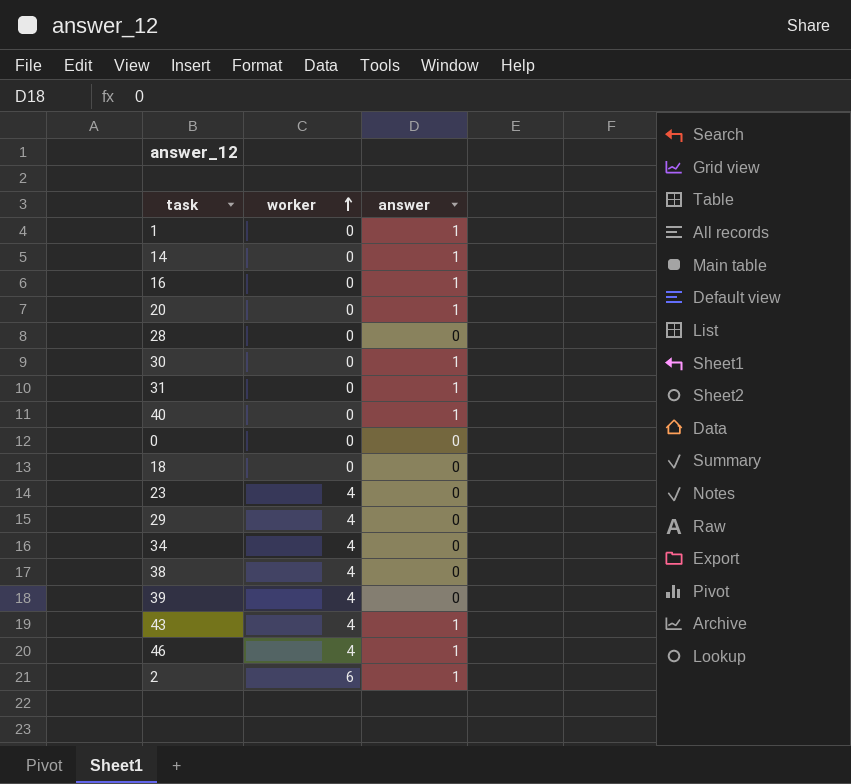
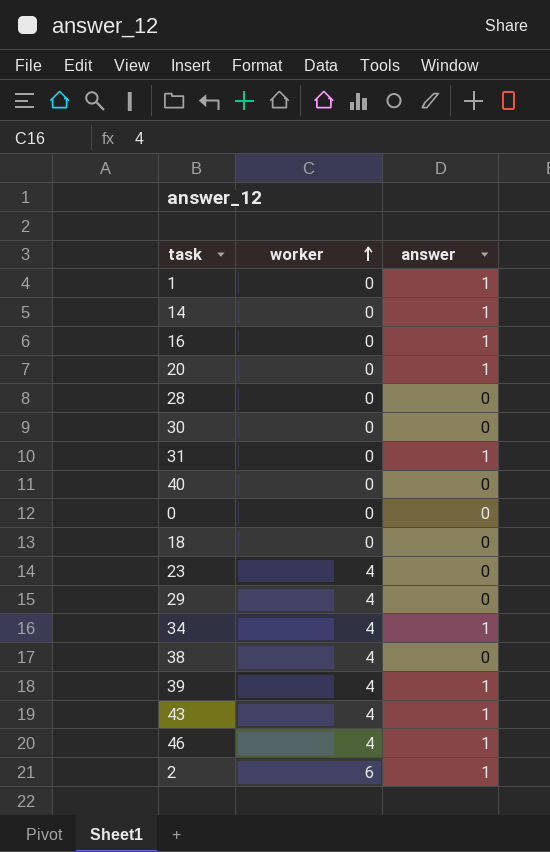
30 | answer: 1 -> 0
40 | answer: 1 -> 0
34 | answer: 0 -> 1
39 | answer: 0 -> 1

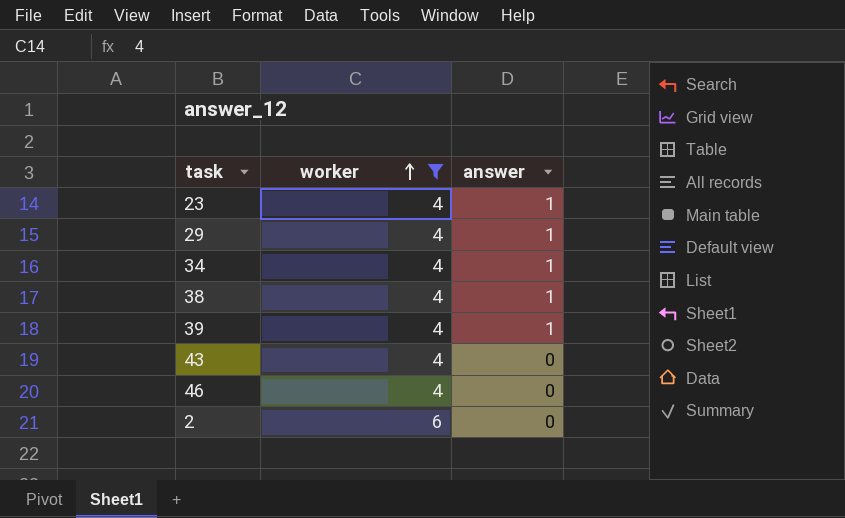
filter: none -> worker != 0
23 | answer: 0 -> 1
29 | answer: 0 -> 1
38 | answer: 0 -> 1
43 | answer: 1 -> 0
46 | answer: 1 -> 0
2 | answer: 1 -> 0

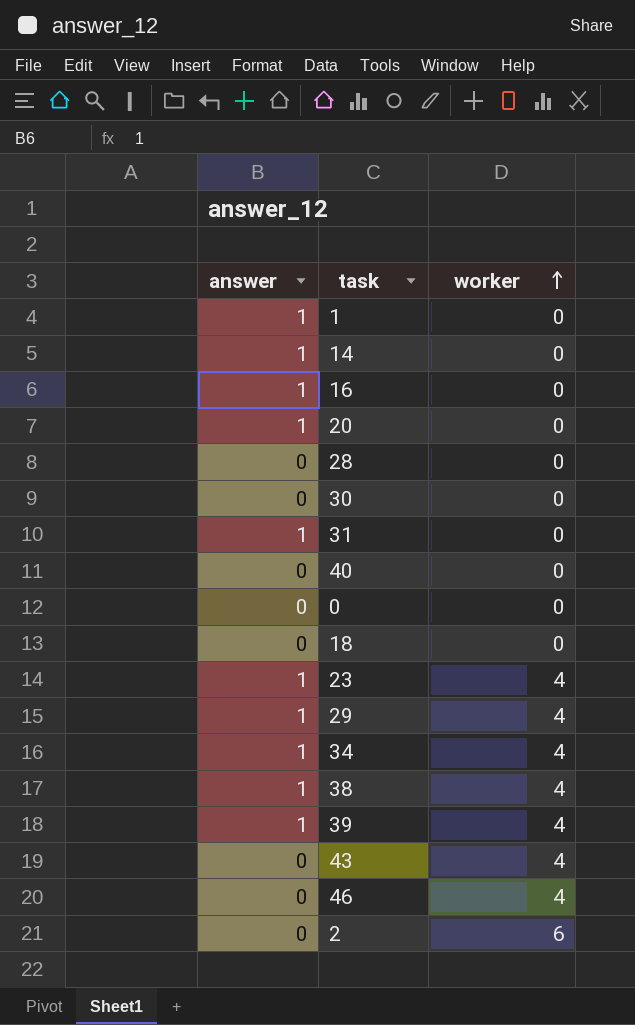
filter: worker != 0 -> none
column answer | position: 3 -> 1

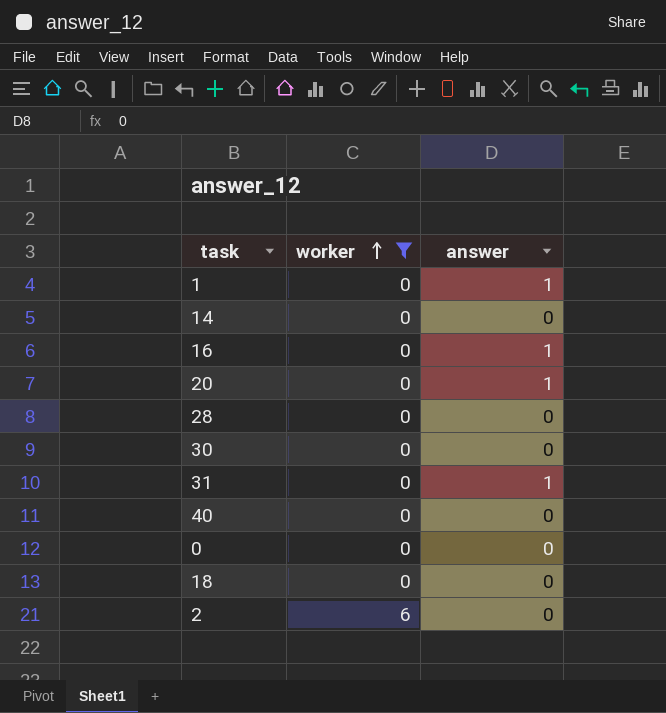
filter: none -> worker != 4
column answer | position: 1 -> 3
14 | answer: 1 -> 0

